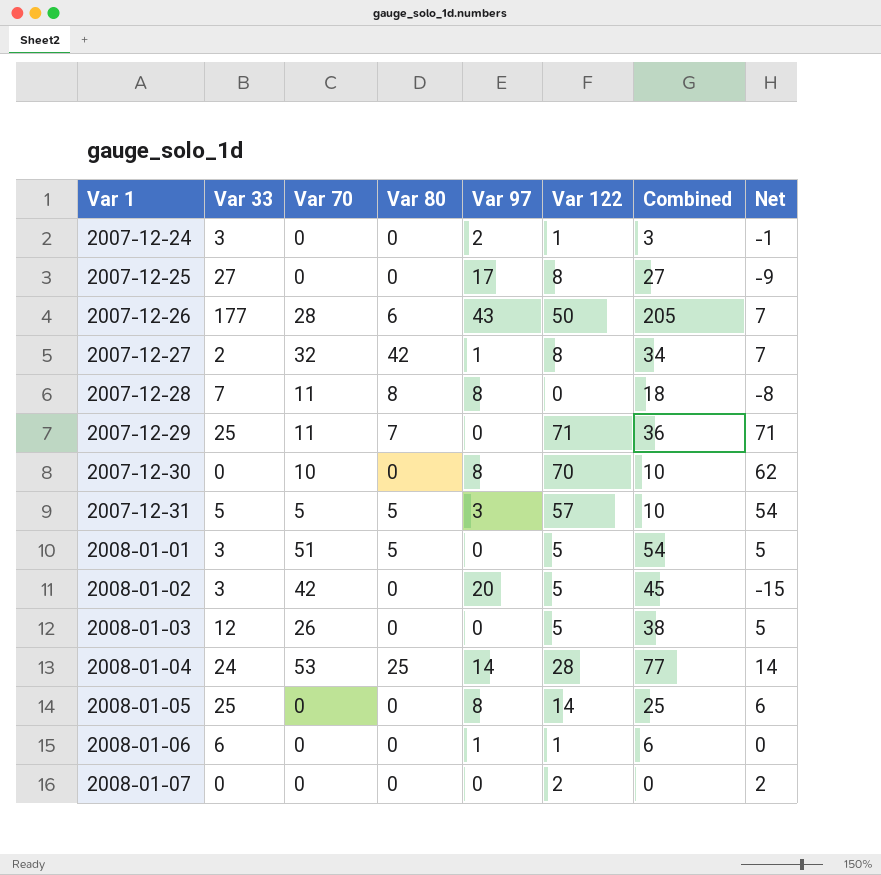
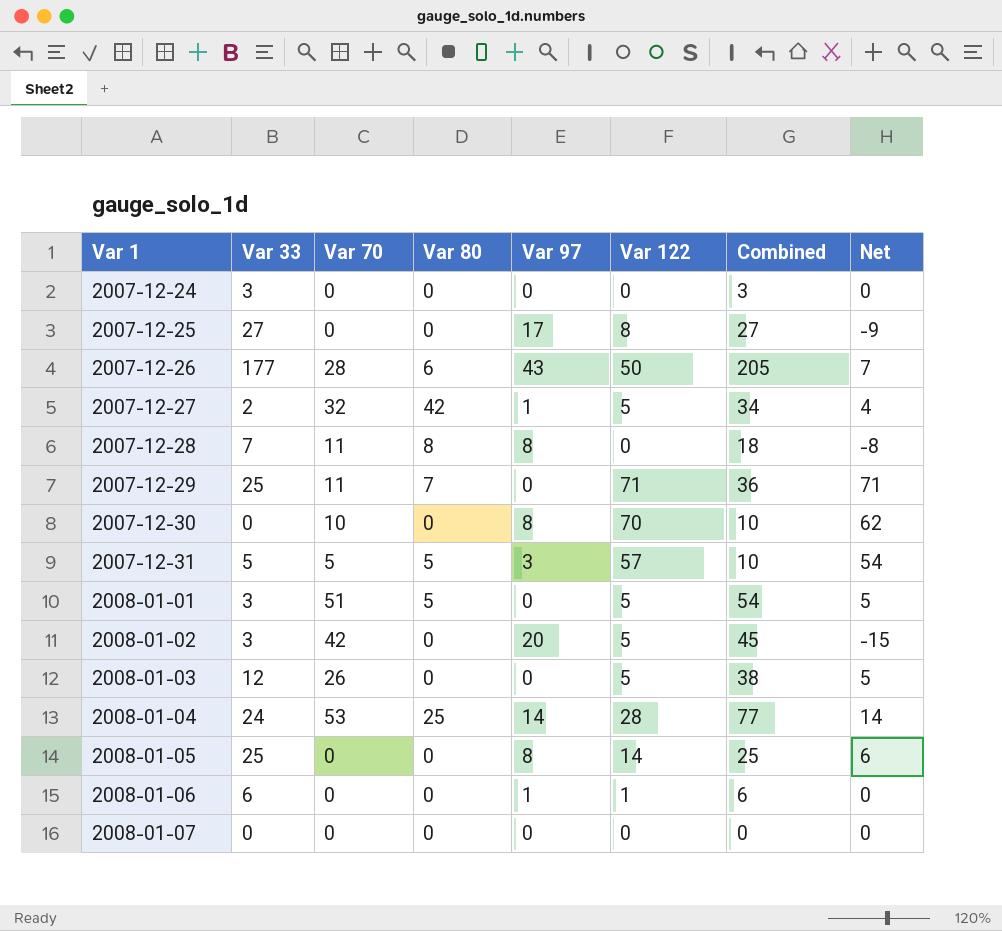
2007-12-24 | Var 97: 2 -> 0
2007-12-24 | Var 122: 1 -> 0
2007-12-24 | Net: -1 -> 0
2007-12-27 | Var 122: 8 -> 5
2007-12-27 | Net: 7 -> 4
2008-01-07 | Var 122: 2 -> 0
2008-01-07 | Net: 2 -> 0

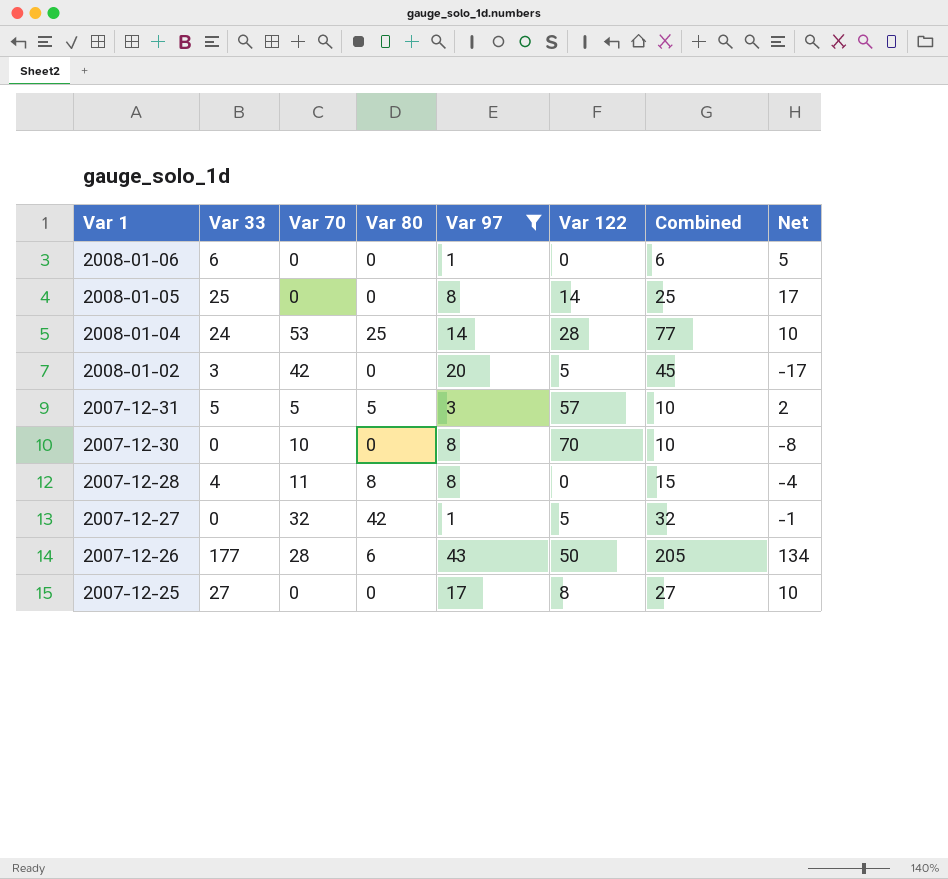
filter: none -> Var 97 != 0
row order: Var 1 ascending -> Var 1 descending
column Net | formula: [Var 122] - [Var 97] -> [Var 33] - [Var 97]
2008-01-06 | Var 122: 1 -> 0
2007-12-28 | Var 33: 7 -> 4
2007-12-28 | Combined: 18 -> 15
2007-12-27 | Var 33: 2 -> 0
2007-12-27 | Combined: 34 -> 32

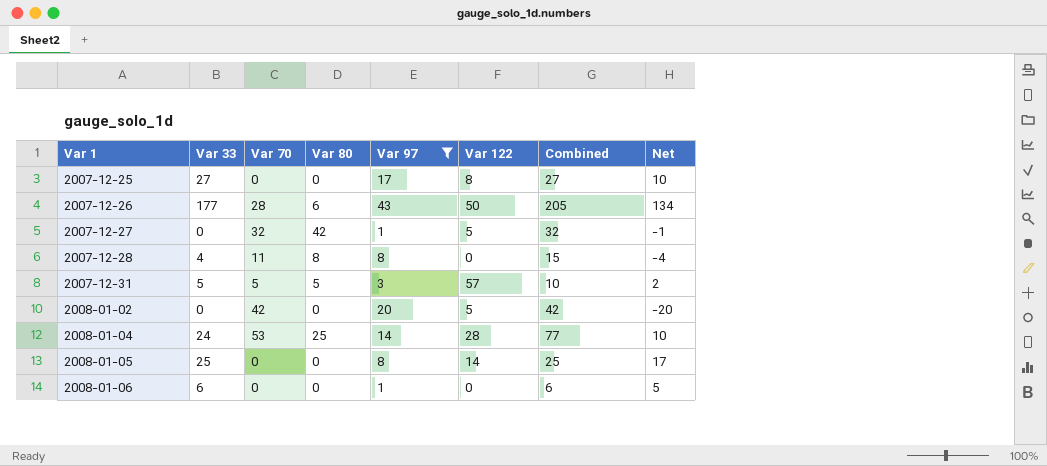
row order: Var 1 descending -> Var 1 ascending
row 2007-12-30: 0 | 10 | 0 | 8 | 70 | 10 | -8 -> none
2008-01-02 | Var 33: 3 -> 0
2008-01-02 | Combined: 45 -> 42
2008-01-02 | Net: -17 -> -20

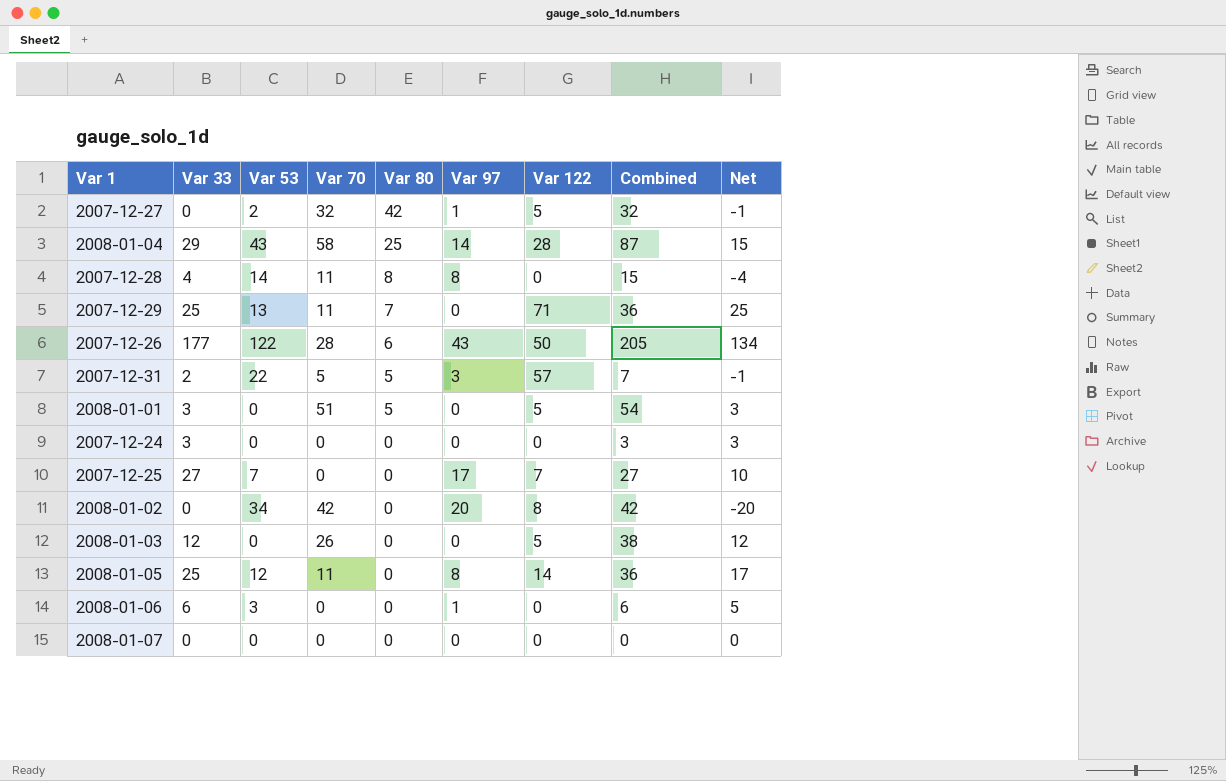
filter: Var 97 != 0 -> none
row order: Var 1 ascending -> Var 80 descending
column Var 53 | position: none -> 3
2008-01-04 | Var 33: 24 -> 29
2008-01-04 | Var 70: 53 -> 58
2008-01-04 | Combined: 77 -> 87
2008-01-04 | Net: 10 -> 15
2007-12-31 | Var 33: 5 -> 2
2007-12-31 | Combined: 10 -> 7
2007-12-31 | Net: 2 -> -1
2007-12-25 | Var 122: 8 -> 7
2008-01-02 | Var 122: 5 -> 8
2008-01-05 | Var 70: 0 -> 11
2008-01-05 | Combined: 25 -> 36

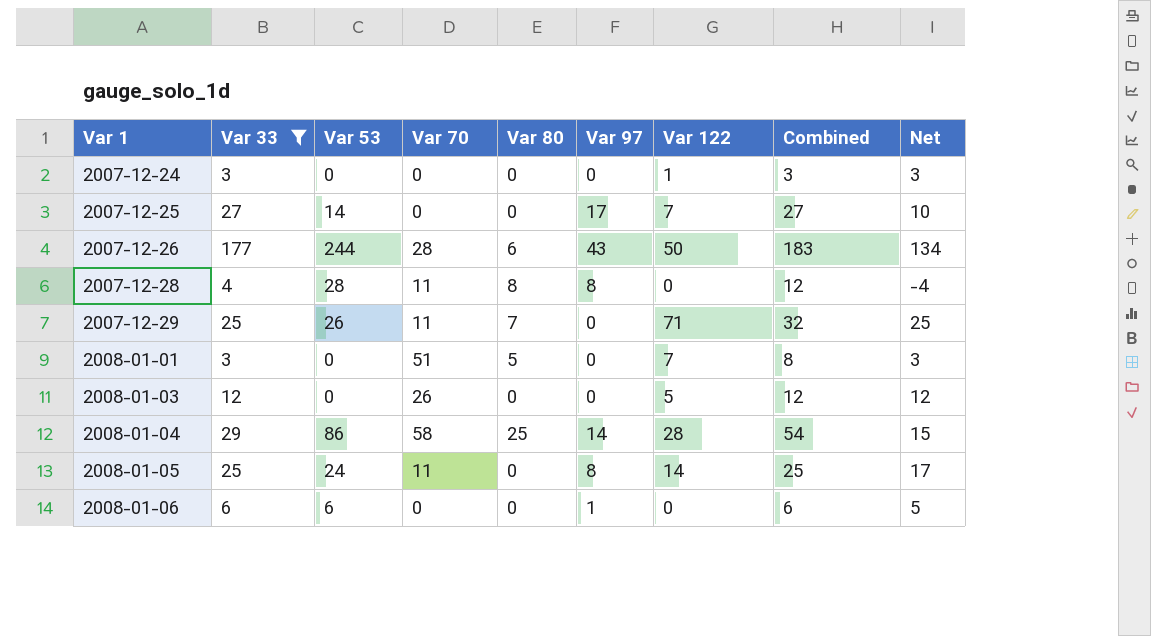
filter: none -> Var 33 >= 3
row order: Var 80 descending -> Var 1 ascending
column Combined | formula: [Var 33] + [Var 70] -> [Var 33] + [Var 80]
2007-12-24 | Var 122: 0 -> 1
2007-12-25 | Var 53: 7 -> 14
2007-12-26 | Var 53: 122 -> 244
2007-12-28 | Var 53: 14 -> 28
2007-12-29 | Var 53: 13 -> 26
2008-01-01 | Var 122: 5 -> 7
2008-01-04 | Var 53: 43 -> 86
2008-01-05 | Var 53: 12 -> 24
2008-01-06 | Var 53: 3 -> 6

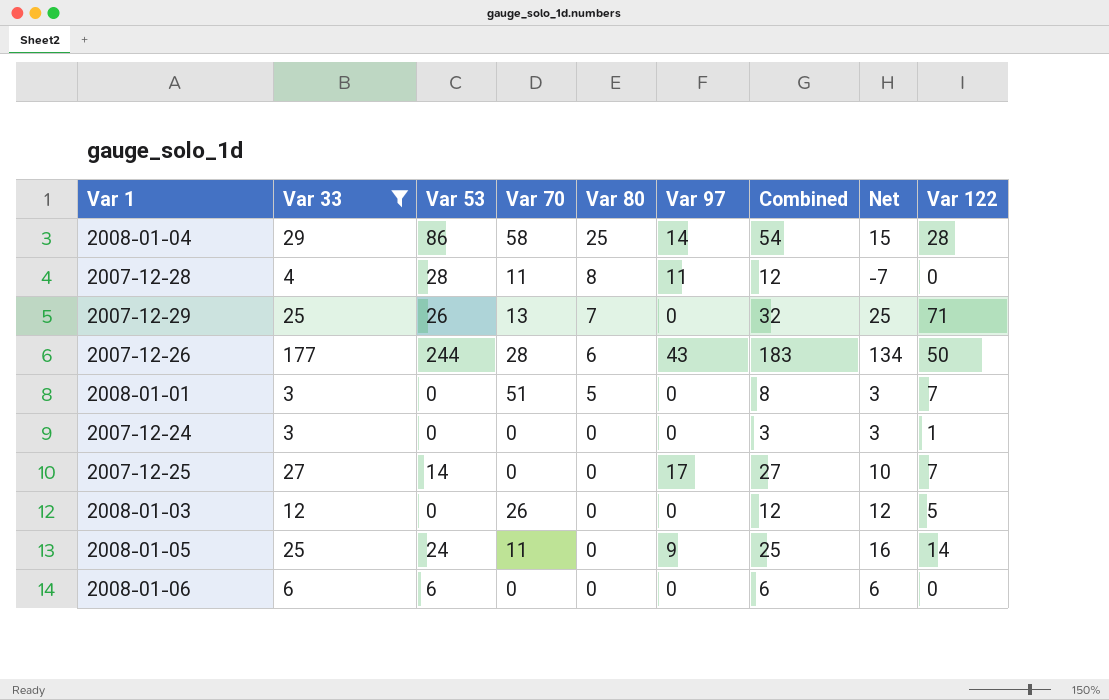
row order: Var 1 ascending -> Var 80 descending
column Var 122 | position: 7 -> 9
2007-12-28 | Var 97: 8 -> 11
2007-12-28 | Net: -4 -> -7
2007-12-29 | Var 70: 11 -> 13
2008-01-05 | Var 97: 8 -> 9
2008-01-05 | Net: 17 -> 16
2008-01-06 | Var 97: 1 -> 0
2008-01-06 | Net: 5 -> 6

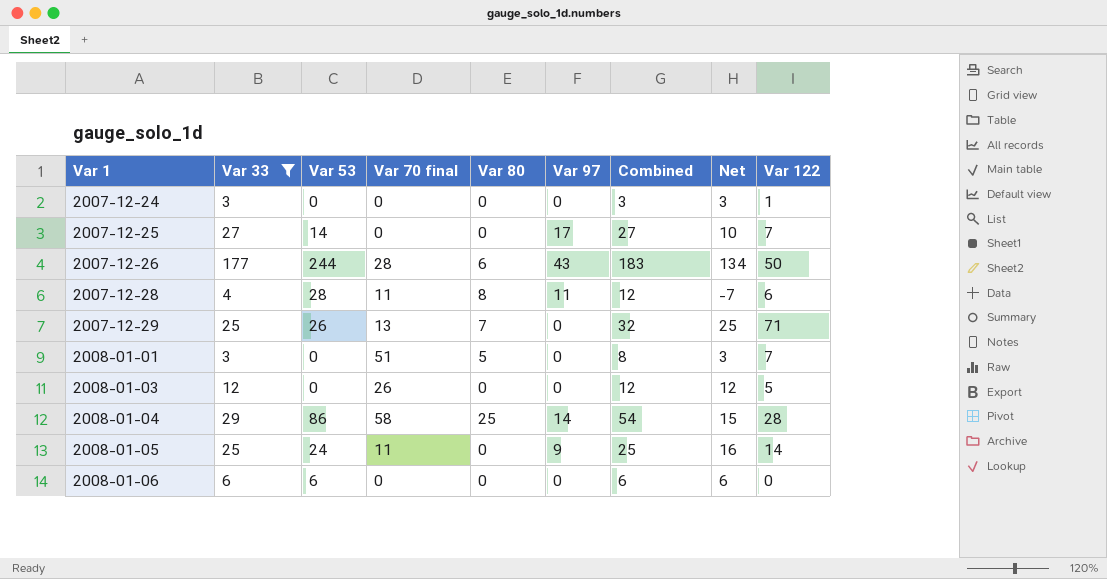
row order: Var 80 descending -> Var 1 ascending
column name: Var 70 -> Var 70 final
2007-12-28 | Var 122: 0 -> 6

